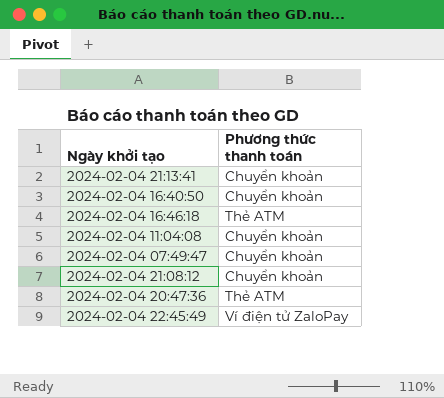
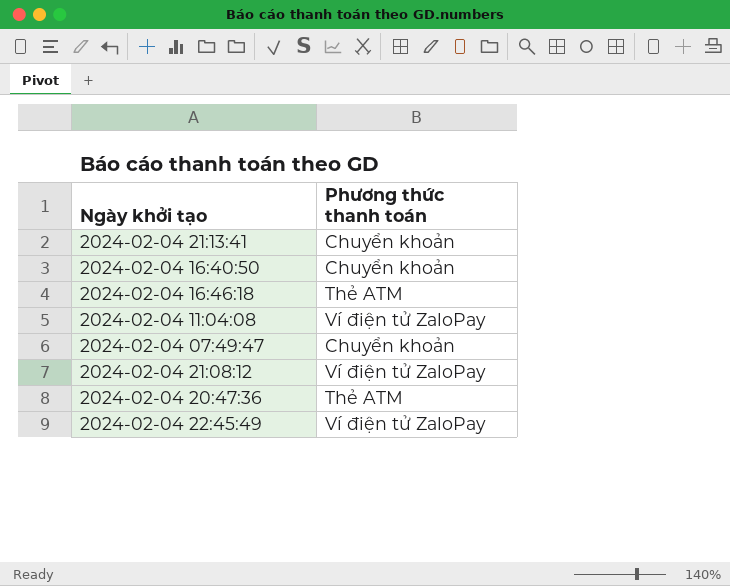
2024-02-04 11:04:08 | Phương thức thanh toán: Chuyển khoản -> Ví điện tử ZaloPay
2024-02-04 21:08:12 | Phương thức thanh toán: Chuyển khoản -> Ví điện tử ZaloPay

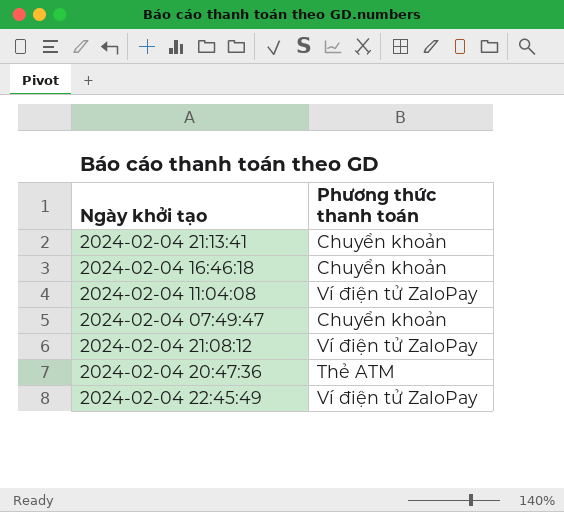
row 2024-02-04 16:40:50: Chuyển khoản -> none
2024-02-04 16:46:18 | Phương thức thanh toán: Thẻ ATM -> Chuyển khoản

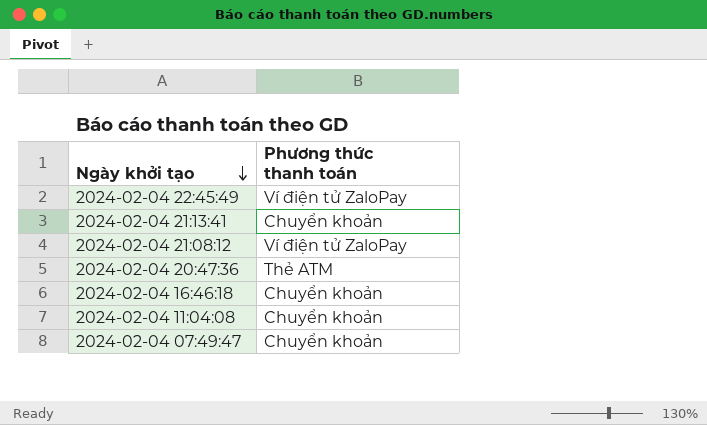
row order: none -> Ngày khởi tạo descending
2024-02-04 11:04:08 | Phương thức thanh toán: Ví điện tử ZaloPay -> Chuyển khoản

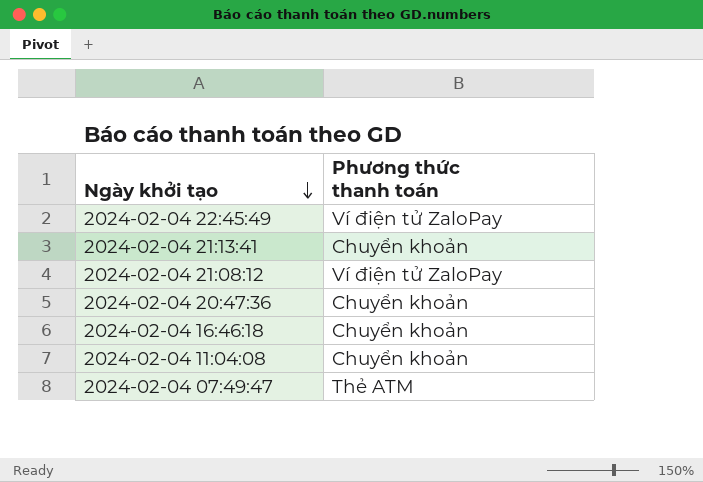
2024-02-04 20:47:36 | Phương thức thanh toán: Thẻ ATM -> Chuyển khoản
2024-02-04 07:49:47 | Phương thức thanh toán: Chuyển khoản -> Thẻ ATM

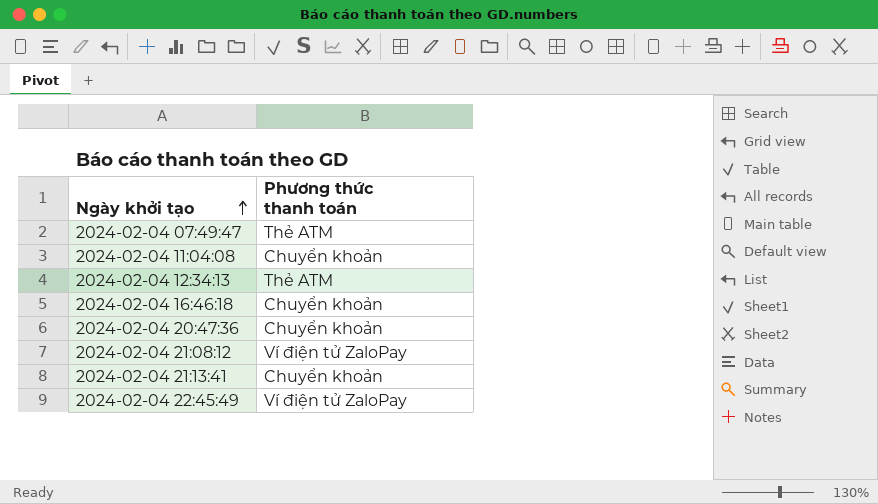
row order: Ngày khởi tạo descending -> Ngày khởi tạo ascending
row 2024-02-04 12:34:13: none -> Thẻ ATM

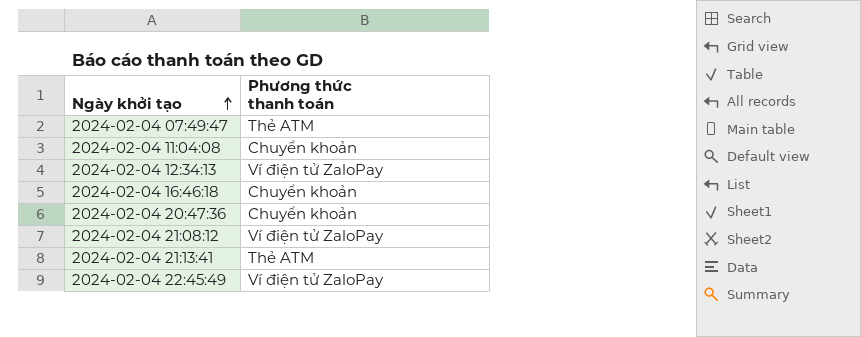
2024-02-04 12:34:13 | Phương thức thanh toán: Thẻ ATM -> Ví điện tử ZaloPay
2024-02-04 21:13:41 | Phương thức thanh toán: Chuyển khoản -> Thẻ ATM

